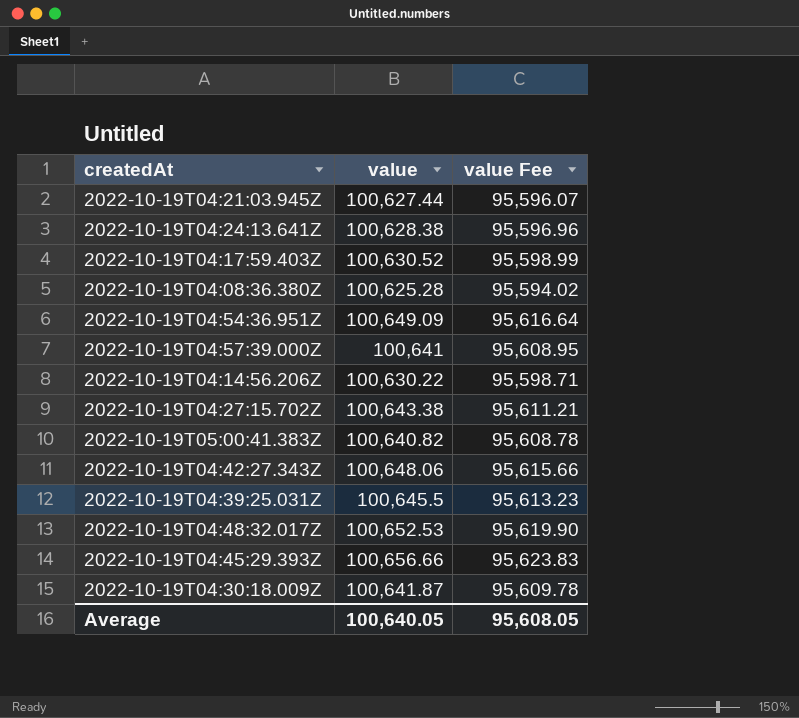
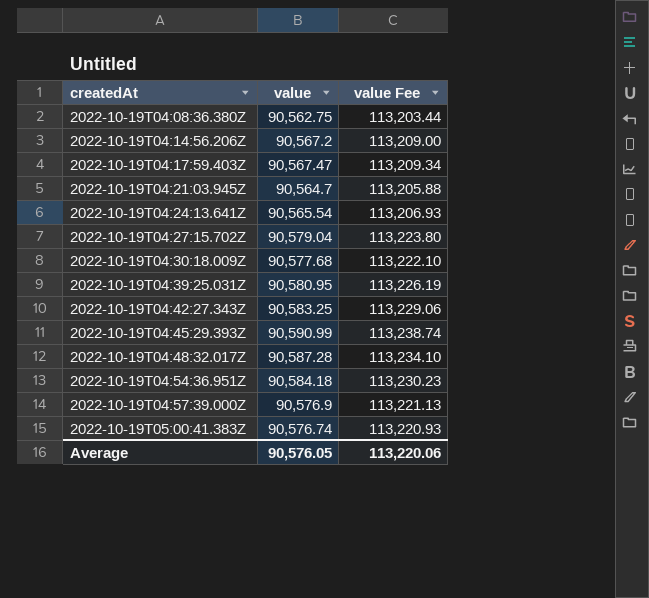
row order: none -> createdAt ascending
column value Fee | formula: [value] * 0.95 -> [value] * 1.25
2022-10-19T04:08:36.380Z | value: 100,625.28 -> 90,562.75
2022-10-19T04:14:56.206Z | value: 100,630.22 -> 90,567.2
2022-10-19T04:17:59.403Z | value: 100,630.52 -> 90,567.47
2022-10-19T04:21:03.945Z | value: 100,627.44 -> 90,564.7
2022-10-19T04:24:13.641Z | value: 100,628.38 -> 90,565.54
2022-10-19T04:27:15.702Z | value: 100,643.38 -> 90,579.04
2022-10-19T04:30:18.009Z | value: 100,641.87 -> 90,577.68
2022-10-19T04:39:25.031Z | value: 100,645.5 -> 90,580.95
2022-10-19T04:42:27.343Z | value: 100,648.06 -> 90,583.25
2022-10-19T04:45:29.393Z | value: 100,656.66 -> 90,590.99
2022-10-19T04:48:32.017Z | value: 100,652.53 -> 90,587.28
2022-10-19T04:54:36.951Z | value: 100,649.09 -> 90,584.18
2022-10-19T04:57:39.000Z | value: 100,641 -> 90,576.9
2022-10-19T05:00:41.383Z | value: 100,640.82 -> 90,576.74
Average | value: 100,640.05 -> 90,576.05
Average | value Fee: 95,608.05 -> 113,220.06

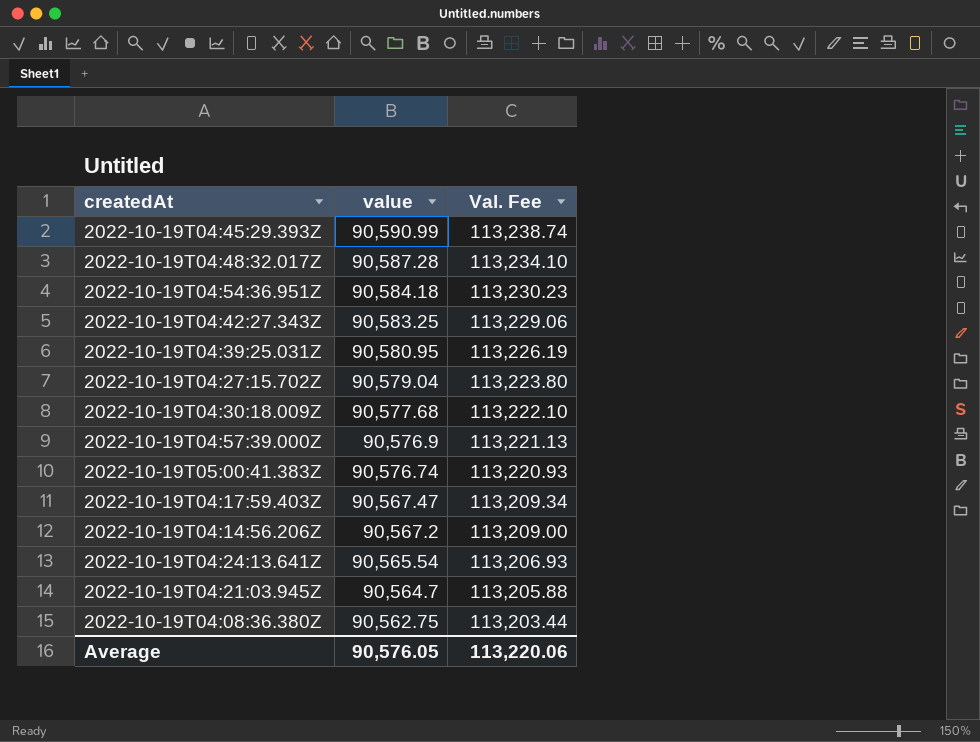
row order: createdAt ascending -> value descending
column name: value Fee -> Val. Fee

